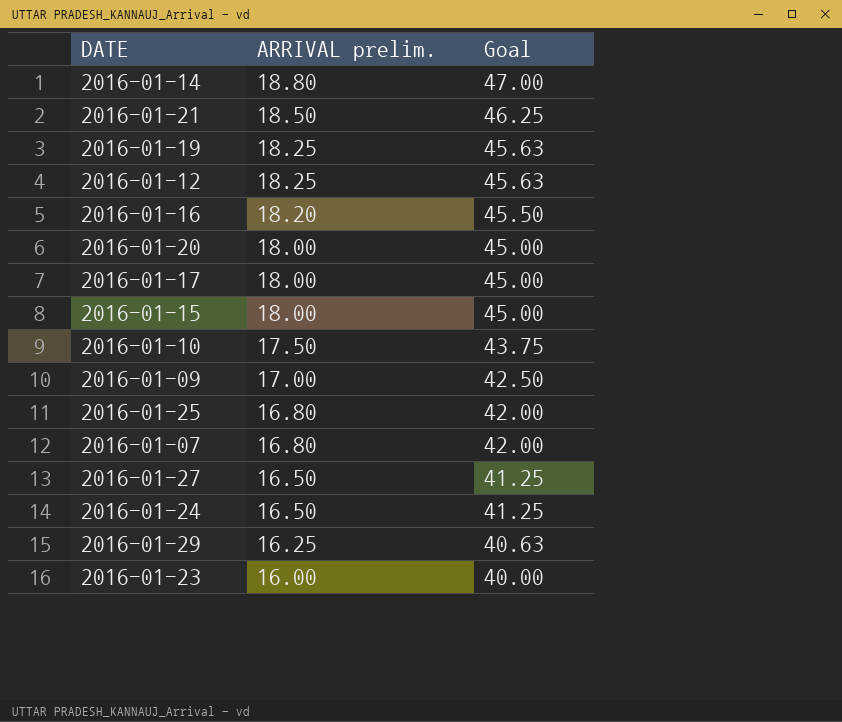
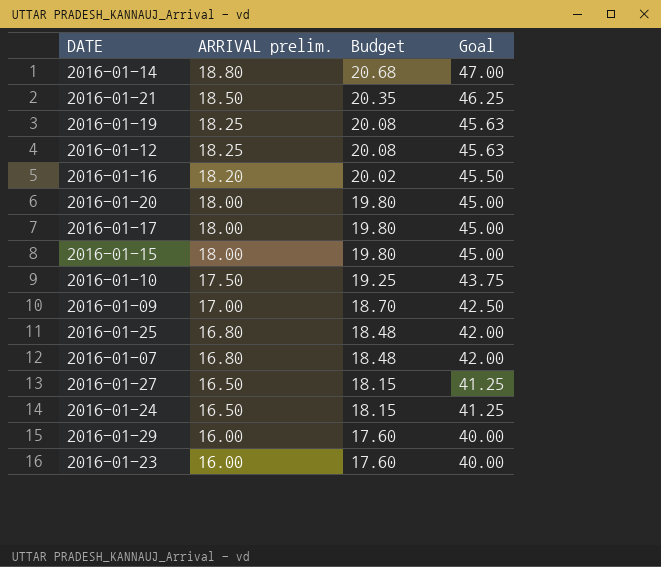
column Budget | formula: none -> [ARRIVAL prelim.] * 1.1
2016-01-29 | ARRIVAL prelim.: 16.25 -> 16.00
2016-01-29 | Goal: 40.63 -> 40.00

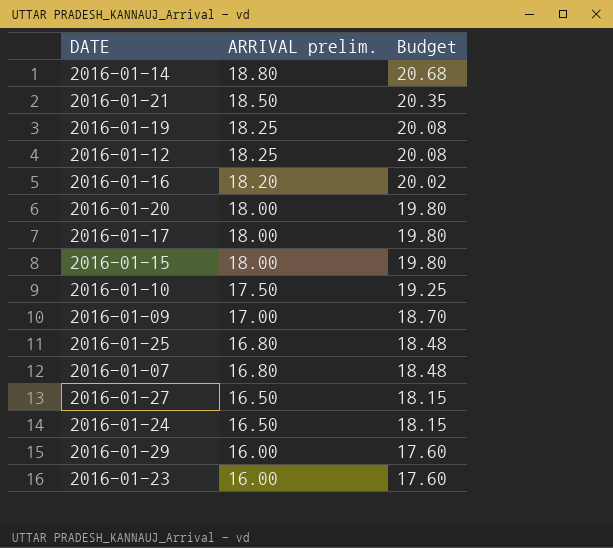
column Goal | formula: [ARRIVAL prelim.] * 2.5 -> none

